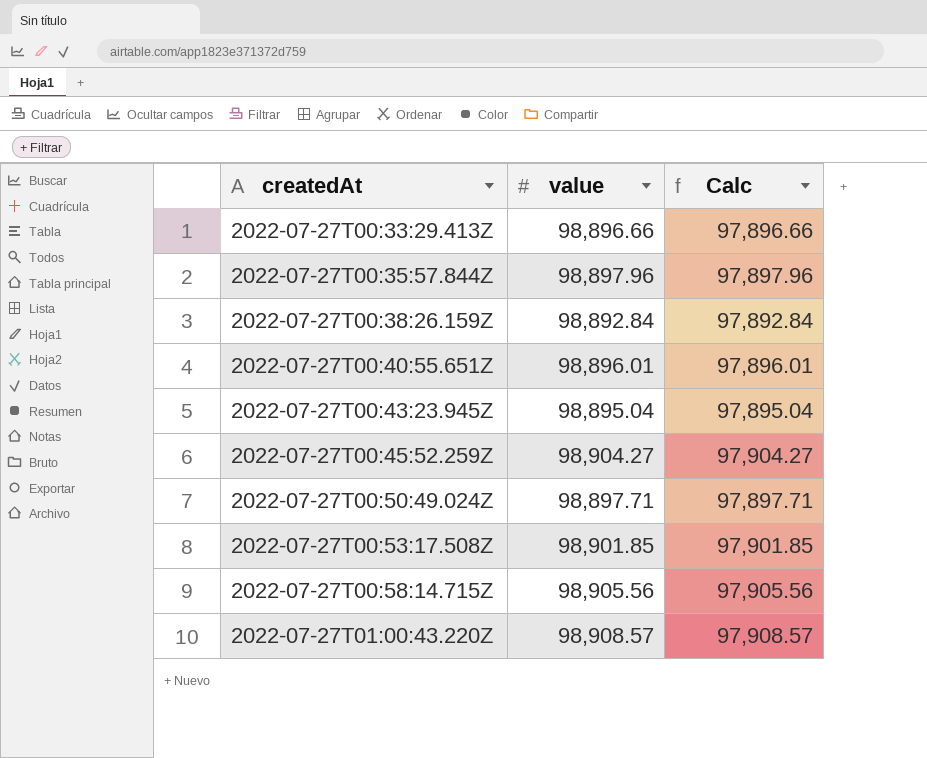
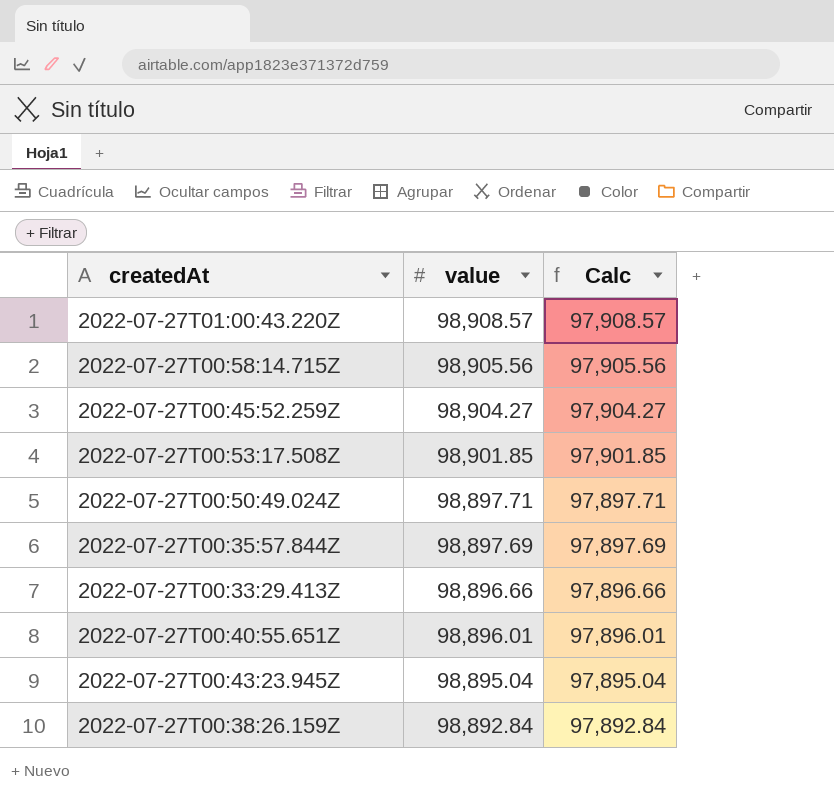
row order: createdAt ascending -> value descending
2022-07-27T00:35:57.844Z | value: 98,897.96 -> 98,897.69
2022-07-27T00:35:57.844Z | Calc: 97,897.96 -> 97,897.69

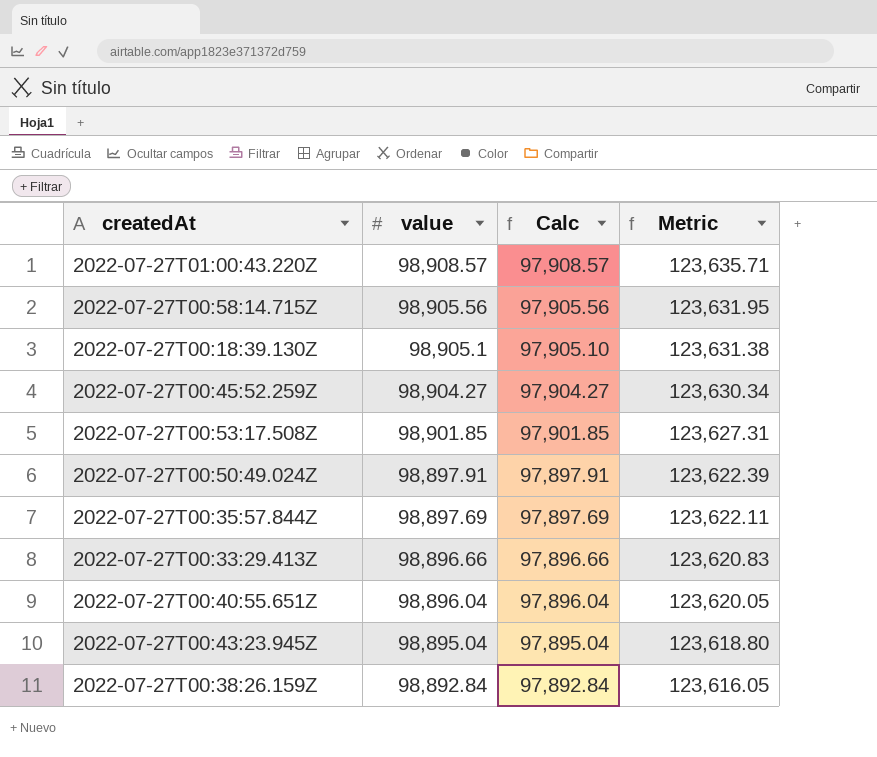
column Metric | formula: none -> [value] * 1.25
row 2022-07-27T00:18:39.130Z: none -> 98,905.1 | 97,905.10 | 123,631.38
2022-07-27T00:50:49.024Z | value: 98,897.71 -> 98,897.91
2022-07-27T00:50:49.024Z | Calc: 97,897.71 -> 97,897.91
2022-07-27T00:40:55.651Z | value: 98,896.01 -> 98,896.04
2022-07-27T00:40:55.651Z | Calc: 97,896.01 -> 97,896.04

